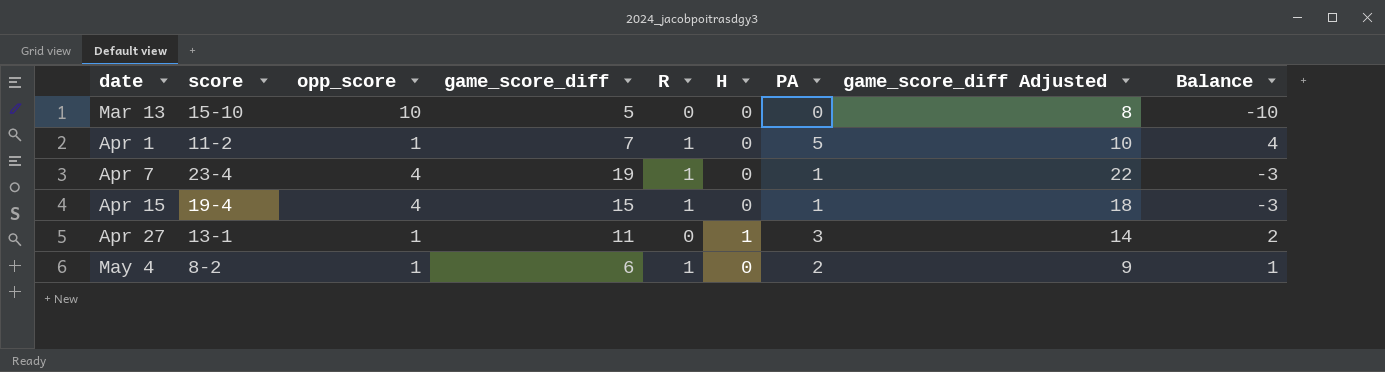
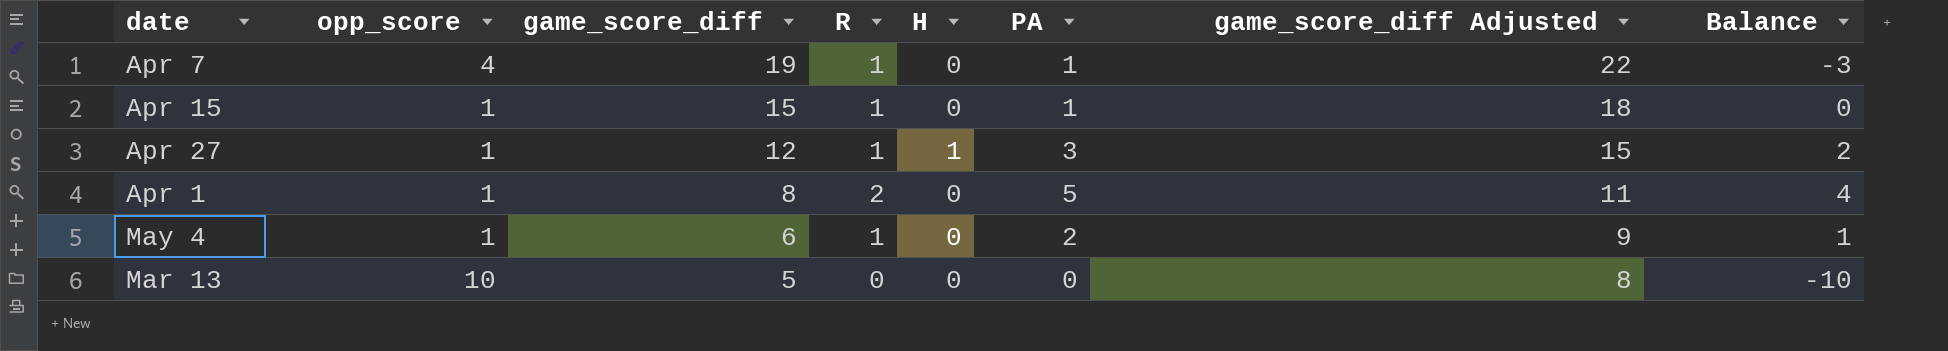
row order: date ascending -> game_score_diff descending
column score | position: 2 -> none
Apr 15 | opp_score: 4 -> 1
Apr 15 | Balance: -3 -> 0
Apr 27 | game_score_diff: 11 -> 12
Apr 27 | R: 0 -> 1
Apr 27 | game_score_diff Adjusted: 14 -> 15
Apr 1 | game_score_diff: 7 -> 8
Apr 1 | R: 1 -> 2
Apr 1 | game_score_diff Adjusted: 10 -> 11

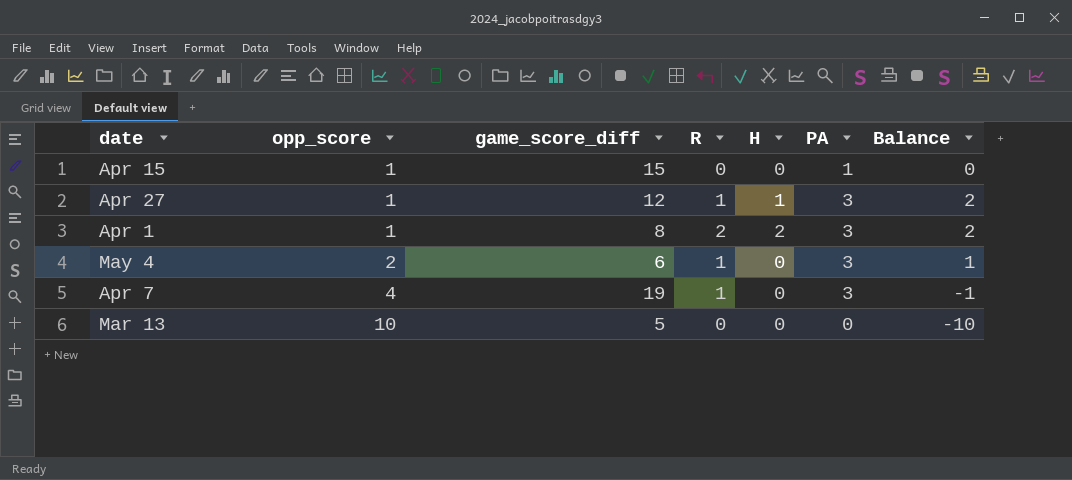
row order: game_score_diff descending -> opp_score ascending
column game_score_diff Adjusted | formula: [game_score_diff] + 3 -> none
Apr 15 | R: 1 -> 0
Apr 1 | H: 0 -> 2
Apr 1 | PA: 5 -> 3
Apr 1 | Balance: 4 -> 2
May 4 | opp_score: 1 -> 2
May 4 | PA: 2 -> 3
Apr 7 | PA: 1 -> 3
Apr 7 | Balance: -3 -> -1

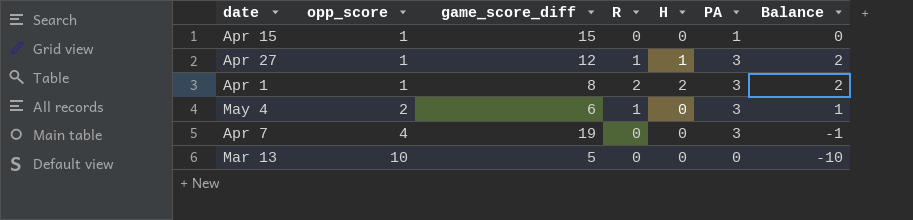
Apr 7 | R: 1 -> 0

